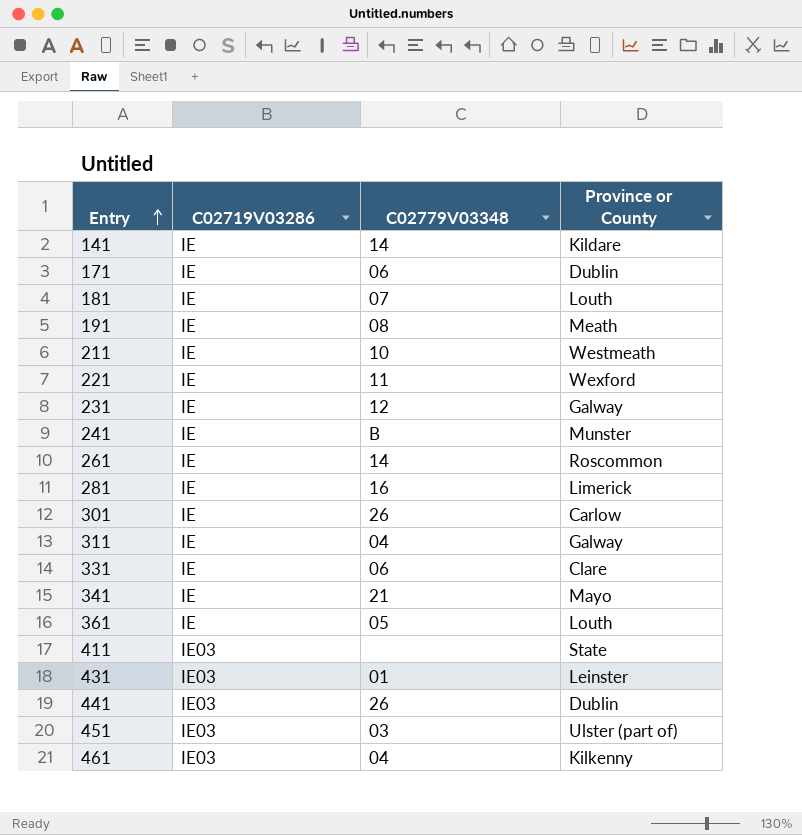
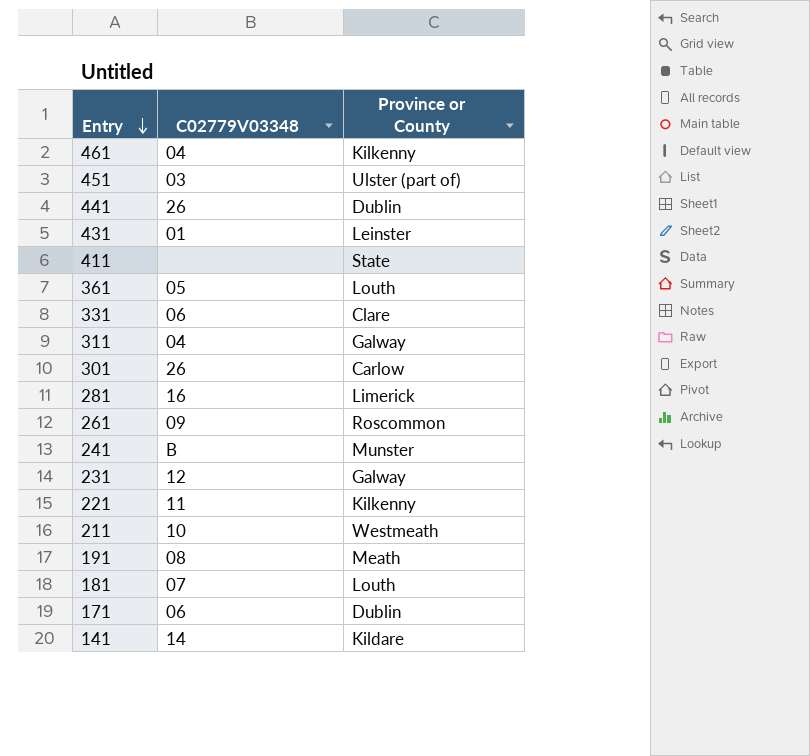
row order: Entry ascending -> Entry descending
column C02719V03286 | position: 2 -> none
row 341: IE | 21 | Mayo -> none
261 | C02779V03348: 14 -> 09
221 | Province or County: Wexford -> Kilkenny

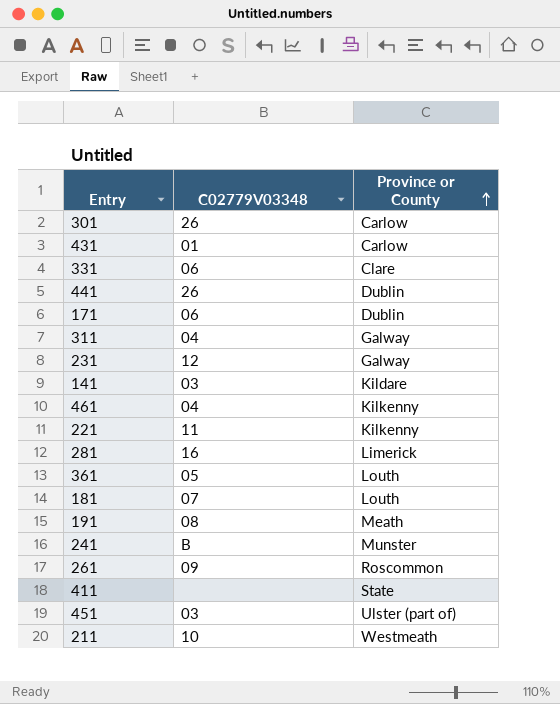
row order: Entry descending -> Province or County ascending
431 | Province or County: Leinster -> Carlow
141 | C02779V03348: 14 -> 03

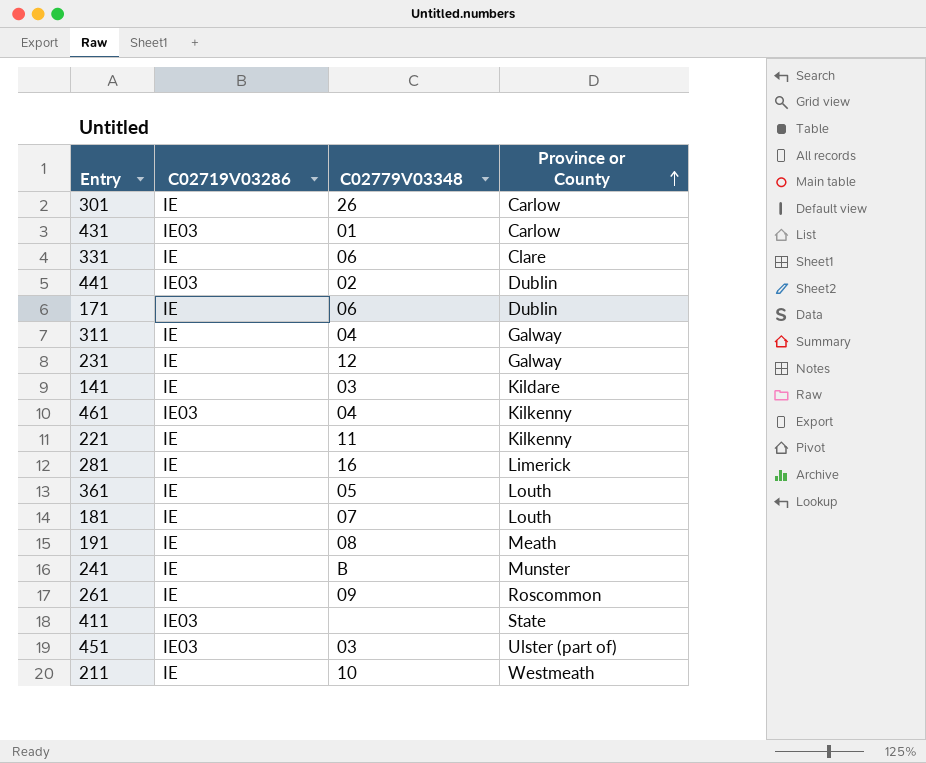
column C02719V03286 | position: none -> 2
441 | C02779V03348: 26 -> 02

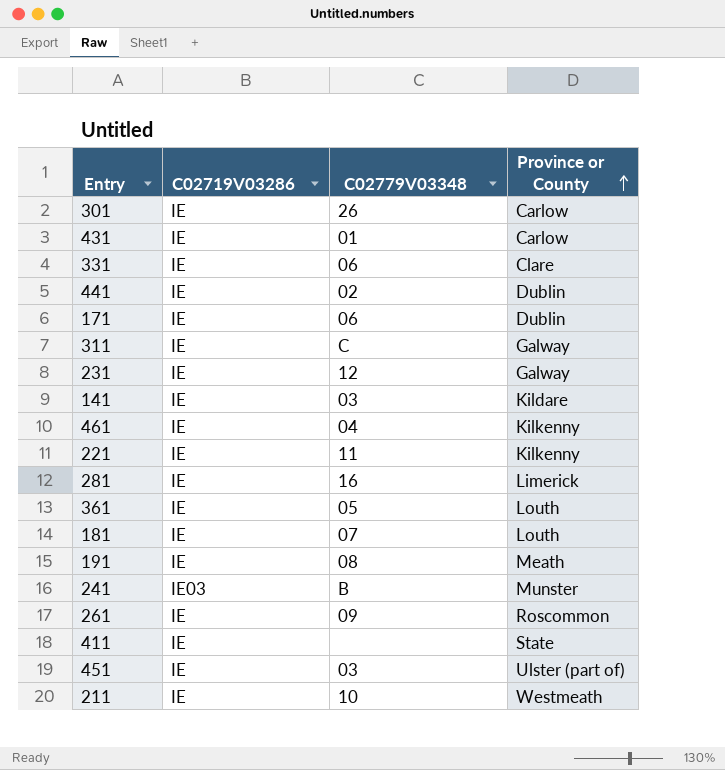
431 | C02719V03286: IE03 -> IE
441 | C02719V03286: IE03 -> IE
311 | C02779V03348: 04 -> C
461 | C02719V03286: IE03 -> IE
241 | C02719V03286: IE -> IE03
411 | C02719V03286: IE03 -> IE
451 | C02719V03286: IE03 -> IE

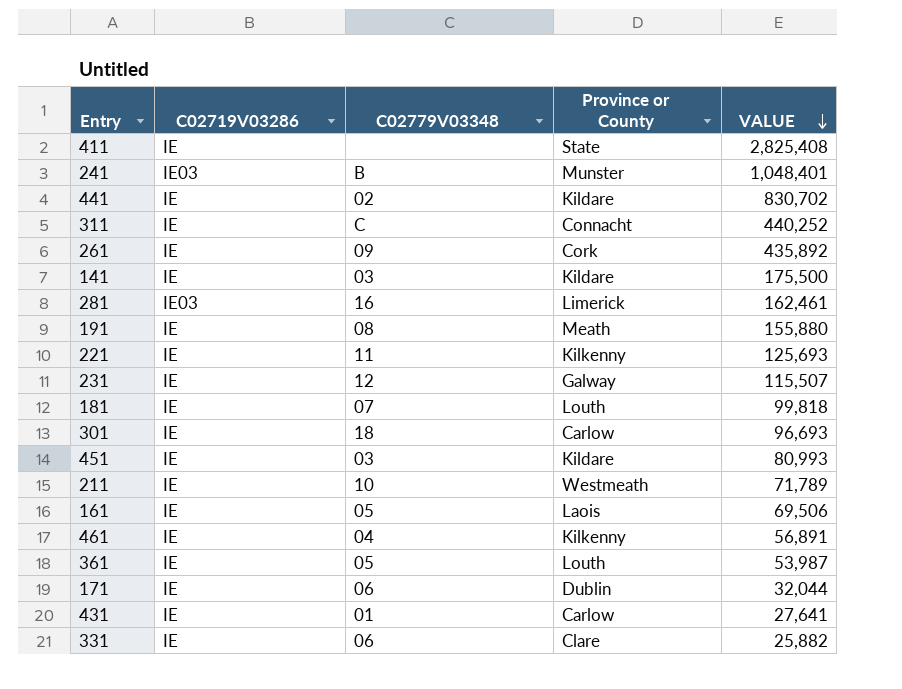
row order: Province or County ascending -> VALUE descending
column VALUE | position: none -> 5
441 | Province or County: Dublin -> Kildare
311 | Province or County: Galway -> Connacht
261 | Province or County: Roscommon -> Cork
281 | C02719V03286: IE -> IE03
301 | C02779V03348: 26 -> 18
451 | Province or County: Ulster (part of) -> Kildare
row 161: none -> IE | 05 | Laois | 69,506

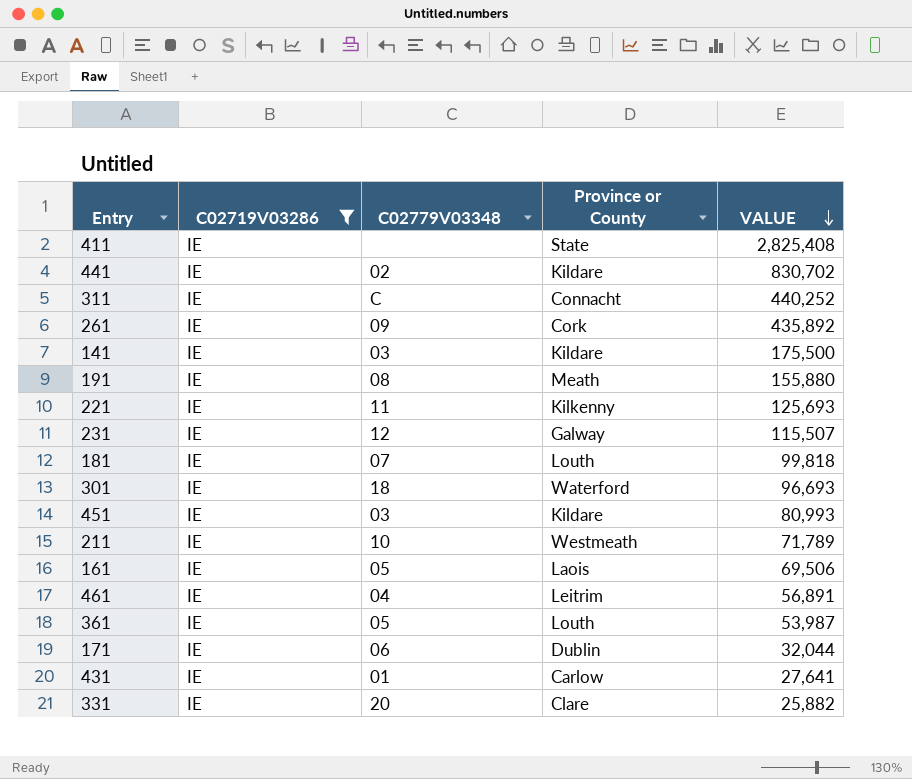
filter: none -> C02719V03286 = IE
301 | Province or County: Carlow -> Waterford
461 | Province or County: Kilkenny -> Leitrim
331 | C02779V03348: 06 -> 20

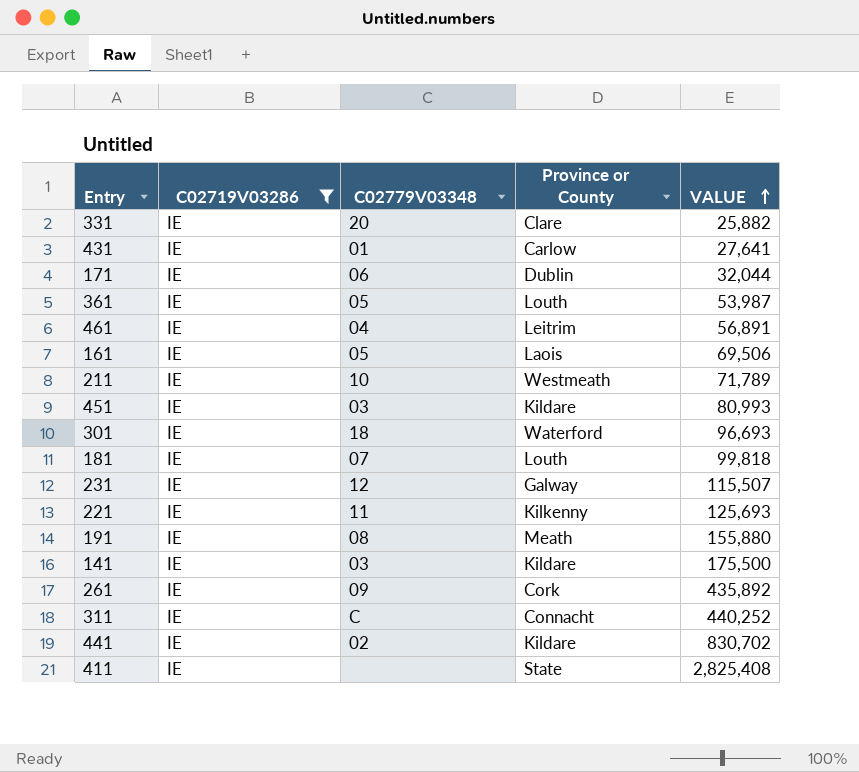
row order: VALUE descending -> VALUE ascending

